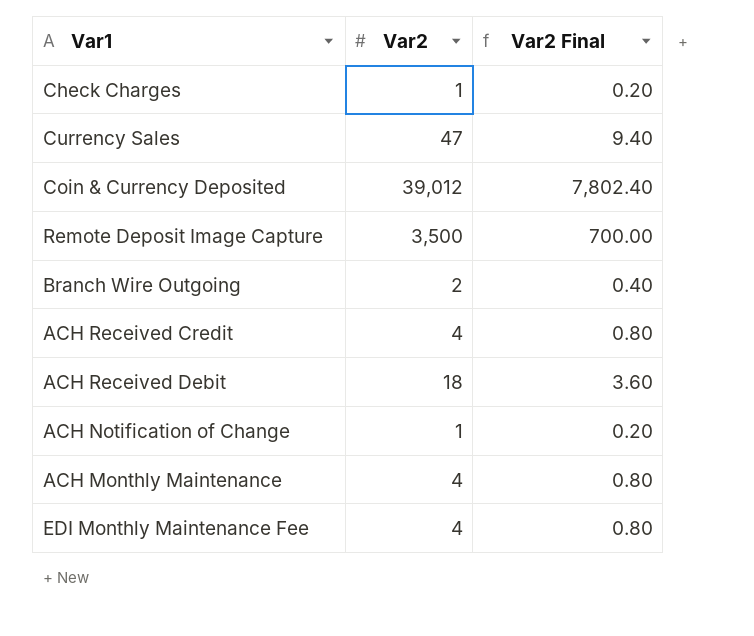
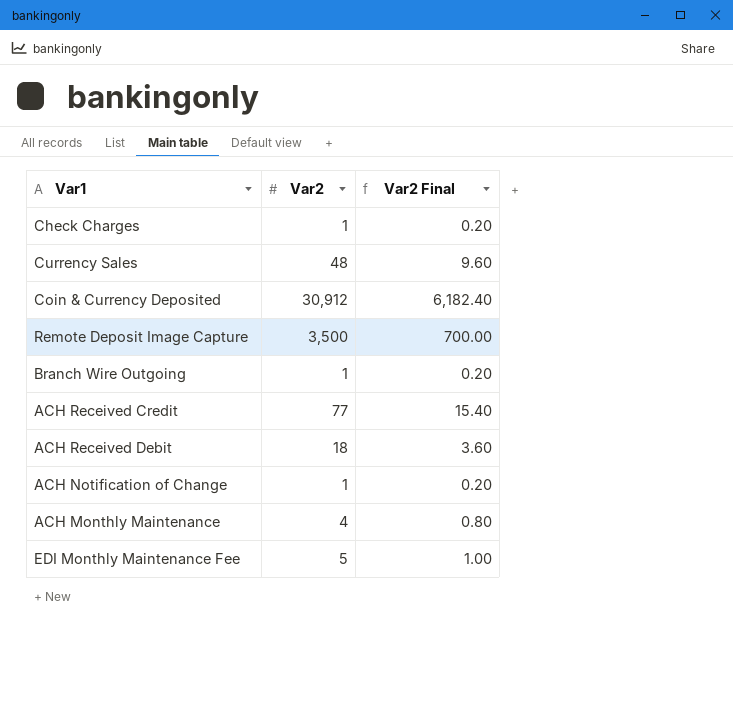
Currency Sales | Var2: 47 -> 48
Currency Sales | Var2 Final: 9.40 -> 9.60
Coin & Currency Deposited | Var2: 39,012 -> 30,912
Coin & Currency Deposited | Var2 Final: 7,802.40 -> 6,182.40
Branch Wire Outgoing | Var2: 2 -> 1
Branch Wire Outgoing | Var2 Final: 0.40 -> 0.20
ACH Received Credit | Var2: 4 -> 77
ACH Received Credit | Var2 Final: 0.80 -> 15.40
EDI Monthly Maintenance Fee | Var2: 4 -> 5
EDI Monthly Maintenance Fee | Var2 Final: 0.80 -> 1.00

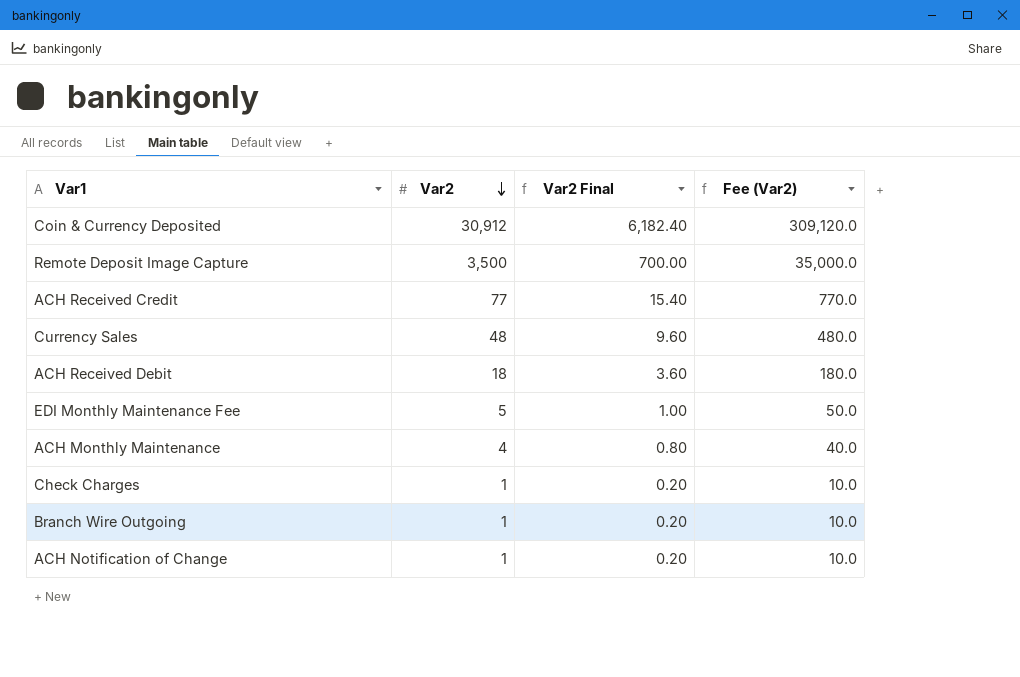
row order: none -> Var2 descending
column Fee (Var2) | formula: none -> [Var2] * 10

